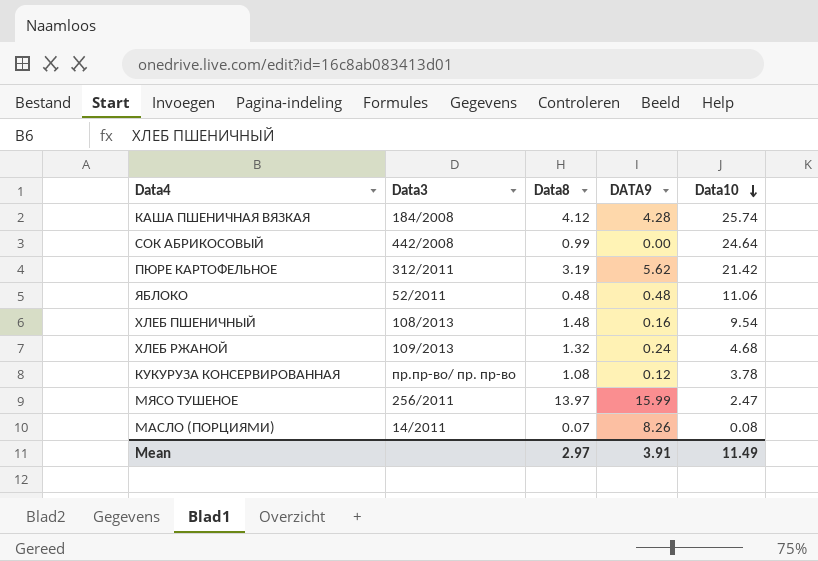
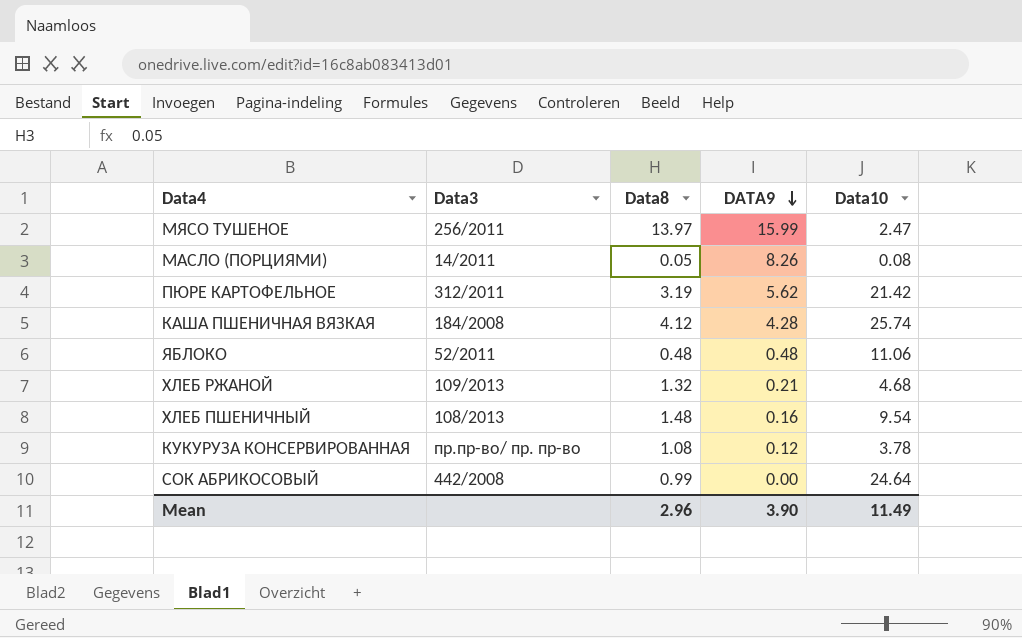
row order: Data10 descending -> DATA9 descending
МАСЛО (ПОРЦИЯМИ) | Data8: 0.07 -> 0.05
ХЛЕБ РЖАНОЙ | DATA9: 0.24 -> 0.21
Mean | Data8: 2.97 -> 2.96
Mean | DATA9: 3.91 -> 3.90

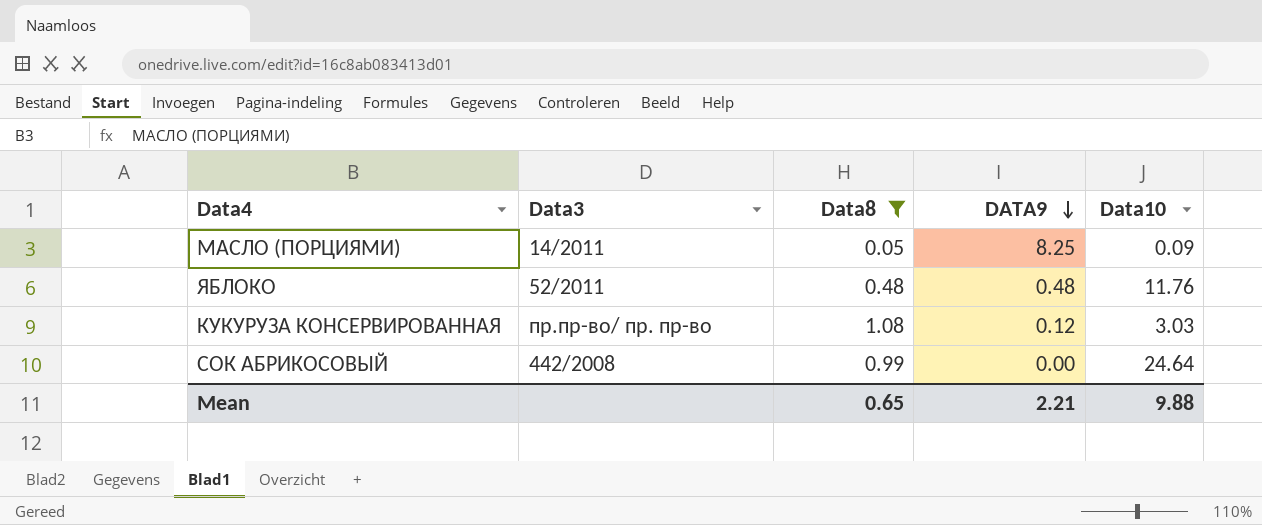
filter: none -> Data8 <= 1.08
МАСЛО (ПОРЦИЯМИ) | DATA9: 8.26 -> 8.25
МАСЛО (ПОРЦИЯМИ) | Data10: 0.08 -> 0.09
ЯБЛОКО | Data10: 11.06 -> 11.76
КУКУРУЗА КОНСЕРВИРОВАННАЯ | Data10: 3.78 -> 3.03
Mean | Data8: 2.96 -> 0.65
Mean | DATA9: 3.90 -> 2.21
Mean | Data10: 11.49 -> 9.88

